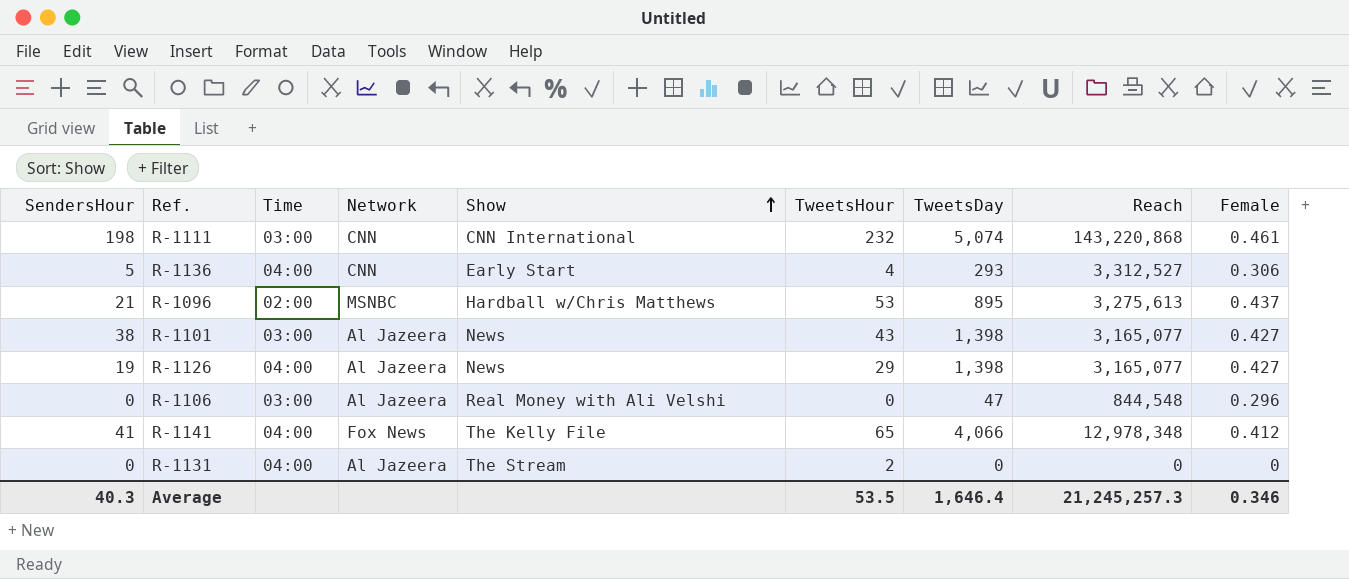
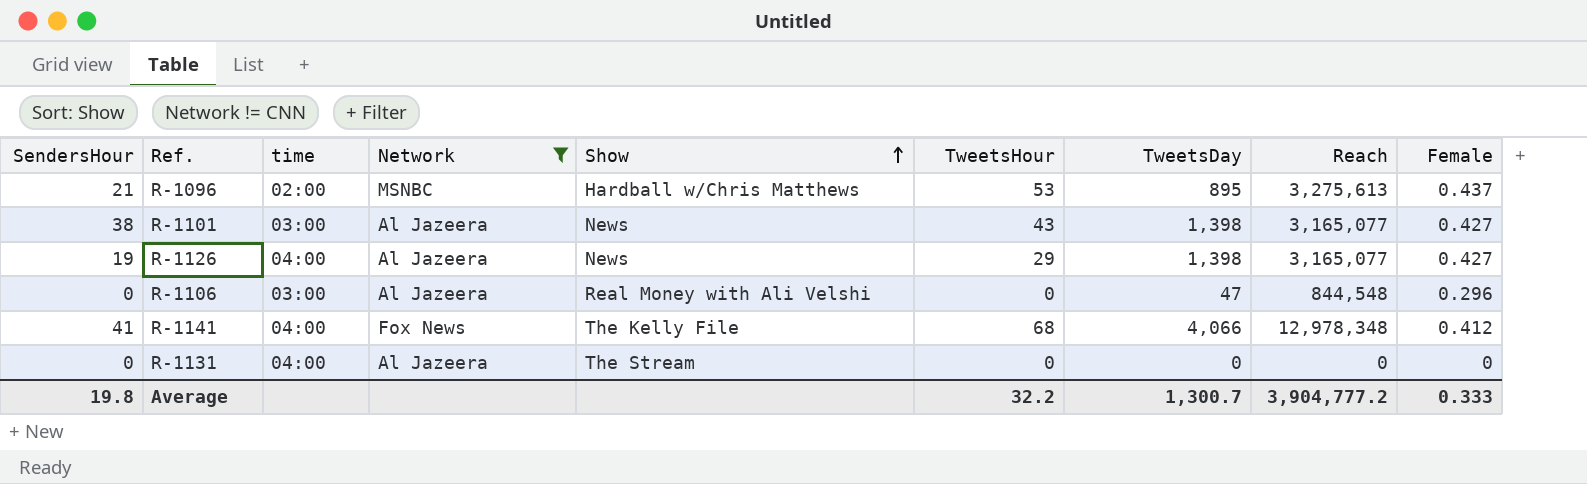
filter: none -> Network != CNN
column name: Time -> time
R-1141 | TweetsHour: 65 -> 68
R-1131 | TweetsHour: 2 -> 0
Average | SendersHour: 40.3 -> 19.8
Average | TweetsHour: 53.5 -> 32.2
Average | TweetsDay: 1,646.4 -> 1,300.7
Average | Reach: 21,245,257.3 -> 3,904,777.2
Average | Female: 0.346 -> 0.333

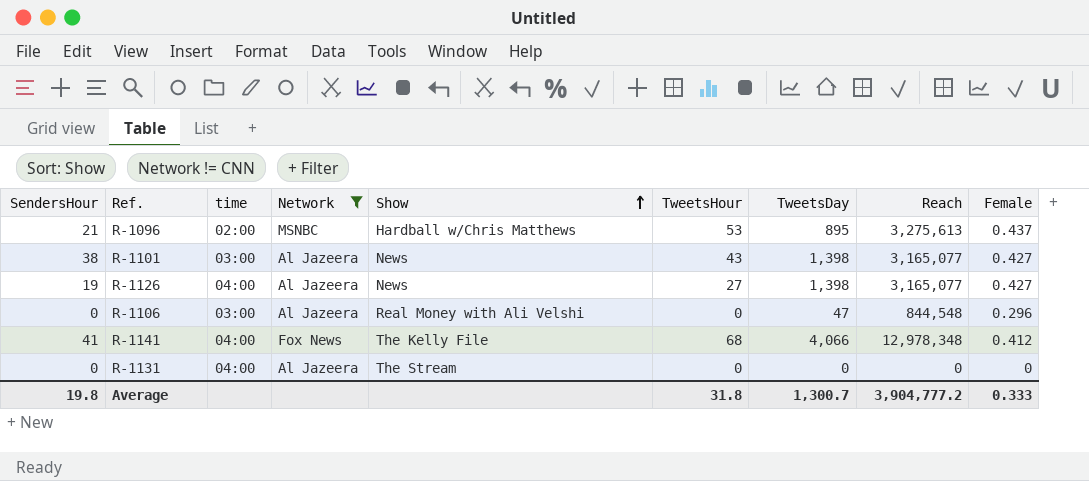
R-1126 | TweetsHour: 29 -> 27
Average | TweetsHour: 32.2 -> 31.8

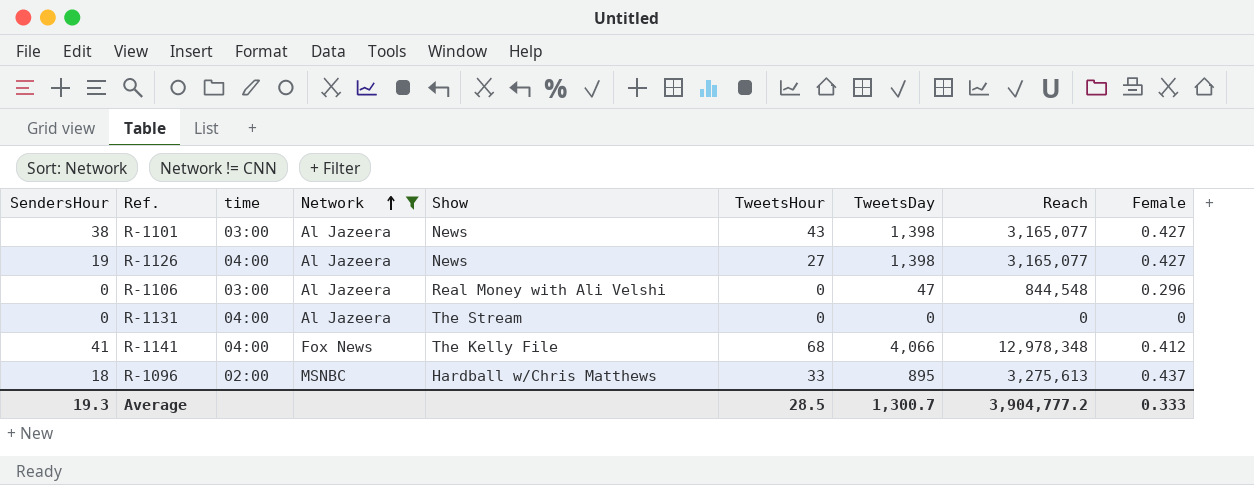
row order: Show ascending -> Network ascending
R-1096 | SendersHour: 21 -> 18
R-1096 | TweetsHour: 53 -> 33
Average | SendersHour: 19.8 -> 19.3
Average | TweetsHour: 31.8 -> 28.5

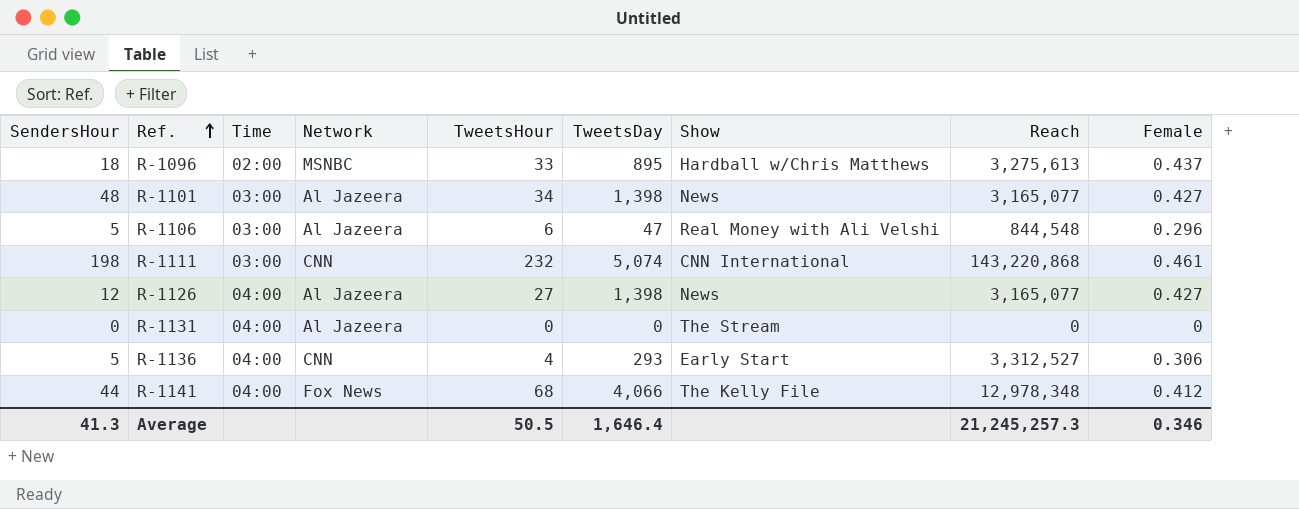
filter: Network != CNN -> none
row order: Network ascending -> Ref. ascending
column name: time -> Time
column Show | position: 5 -> 7
R-1101 | SendersHour: 38 -> 48
R-1101 | TweetsHour: 43 -> 34
R-1106 | SendersHour: 0 -> 5
R-1106 | TweetsHour: 0 -> 6
R-1126 | SendersHour: 19 -> 12
R-1141 | SendersHour: 41 -> 44
Average | SendersHour: 19.3 -> 41.3
Average | TweetsHour: 28.5 -> 50.5
Average | TweetsDay: 1,300.7 -> 1,646.4
Average | Reach: 3,904,777.2 -> 21,245,257.3
Average | Female: 0.333 -> 0.346

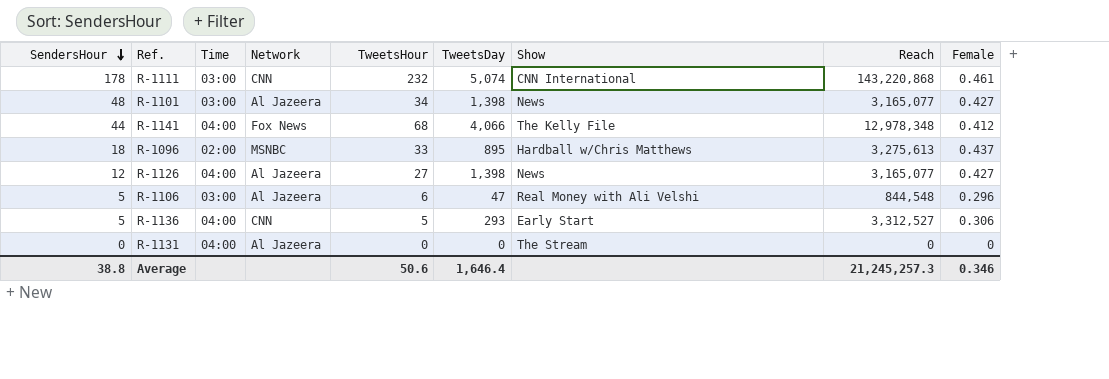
row order: Ref. ascending -> SendersHour descending
R-1111 | SendersHour: 198 -> 178
R-1136 | TweetsHour: 4 -> 5
Average | SendersHour: 41.3 -> 38.8
Average | TweetsHour: 50.5 -> 50.6

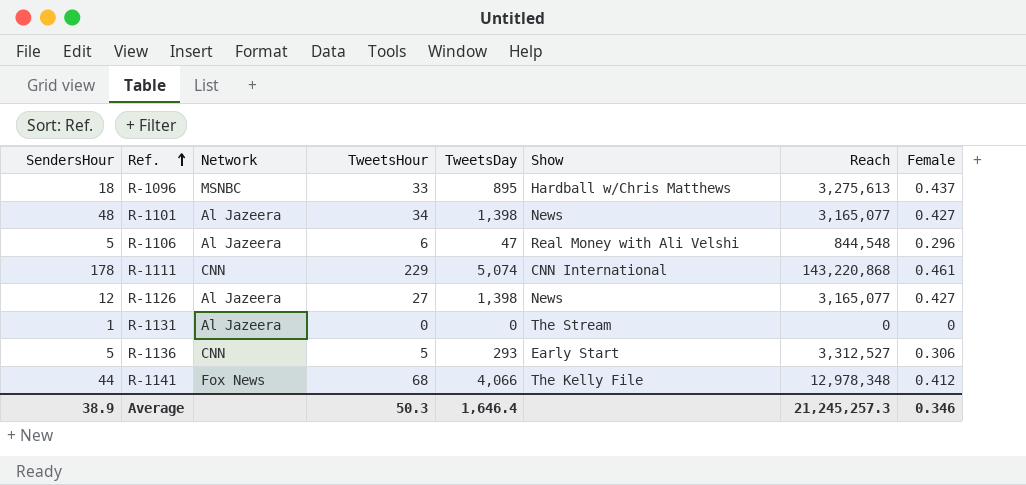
row order: SendersHour descending -> Ref. ascending
column Time | position: 3 -> none
R-1111 | TweetsHour: 232 -> 229
R-1131 | SendersHour: 0 -> 1
Average | SendersHour: 38.8 -> 38.9
Average | TweetsHour: 50.6 -> 50.3

